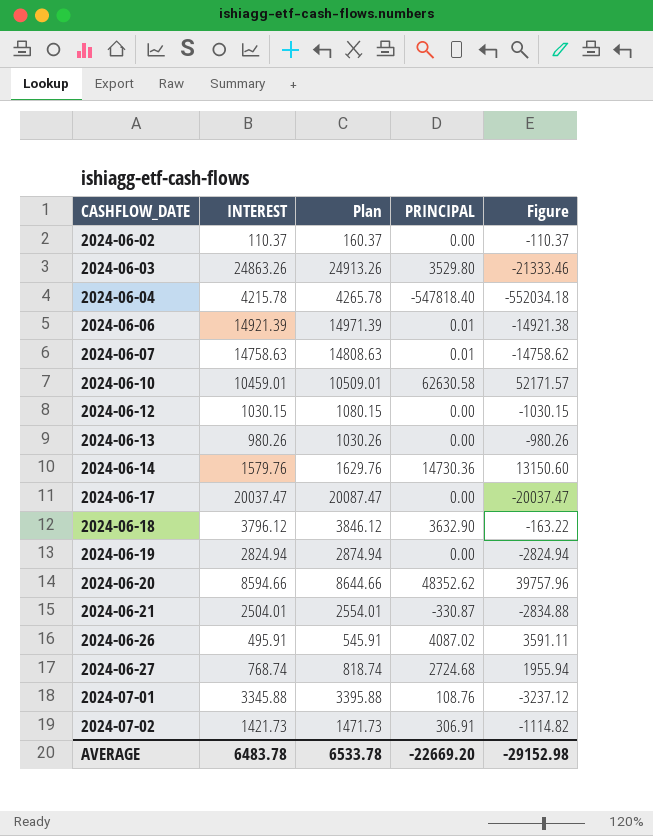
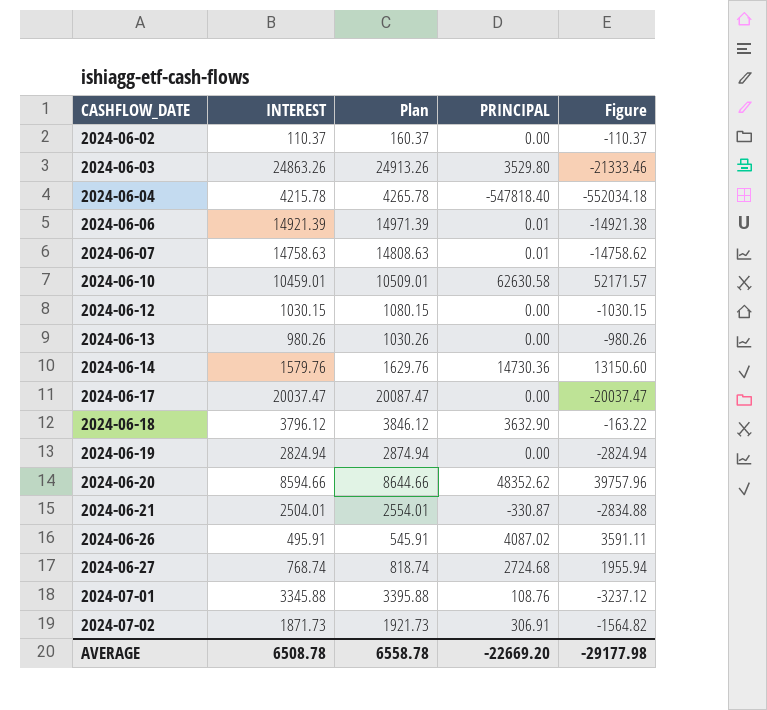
2024-07-02 | INTEREST: 1421.73 -> 1871.73
2024-07-02 | Plan: 1471.73 -> 1921.73
2024-07-02 | Figure: -1114.82 -> -1564.82
AVERAGE | INTEREST: 6483.78 -> 6508.78
AVERAGE | Plan: 6533.78 -> 6558.78
AVERAGE | Figure: -29152.98 -> -29177.98

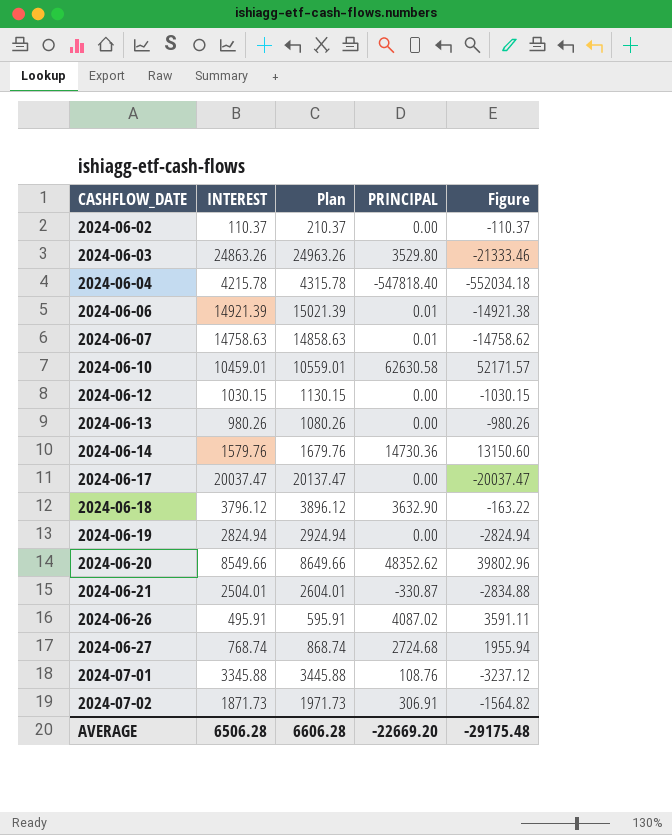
column Plan | formula: [INTEREST] + 50 -> [INTEREST] + 100
2024-06-20 | INTEREST: 8594.66 -> 8549.66
2024-06-20 | Figure: 39757.96 -> 39802.96
AVERAGE | INTEREST: 6508.78 -> 6506.28
AVERAGE | Plan: 6558.78 -> 6606.28
AVERAGE | Figure: -29177.98 -> -29175.48

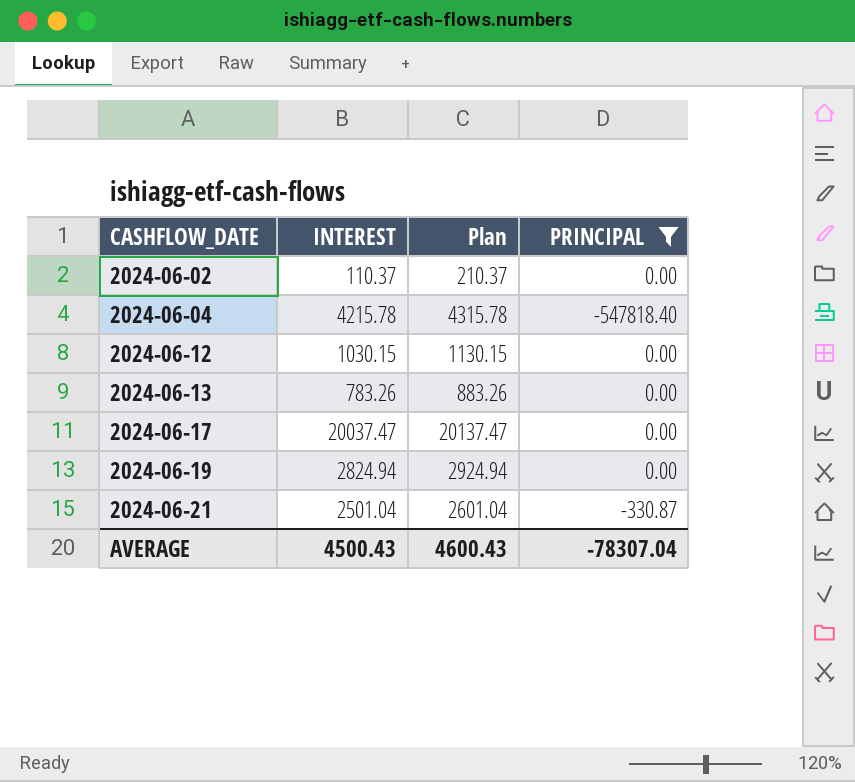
filter: none -> PRINCIPAL <= 0.00
column Figure | formula: [PRINCIPAL] - [INTEREST] -> none
2024-06-13 | INTEREST: 980.26 -> 783.26
2024-06-13 | Plan: 1080.26 -> 883.26
2024-06-21 | INTEREST: 2504.01 -> 2501.04
2024-06-21 | Plan: 2604.01 -> 2601.04
AVERAGE | INTEREST: 6506.28 -> 4500.43
AVERAGE | Plan: 6606.28 -> 4600.43
AVERAGE | PRINCIPAL: -22669.20 -> -78307.04

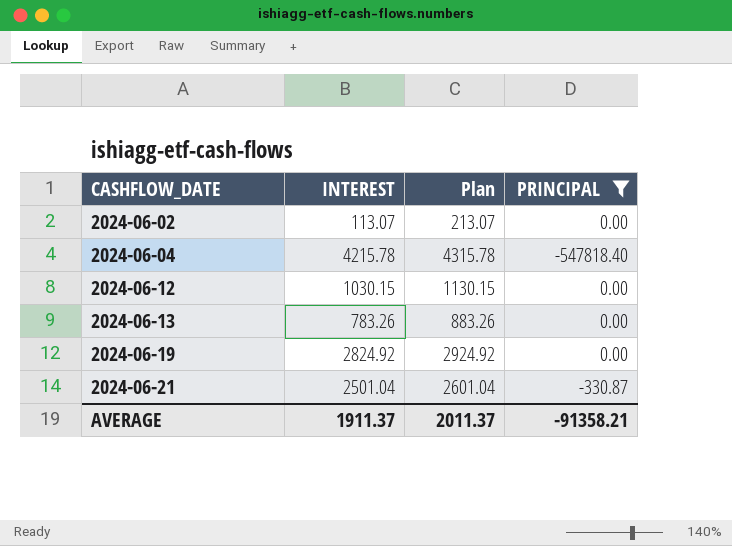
row 2024-06-17: 20037.47 | 20137.47 | 0.00 -> none
2024-06-02 | INTEREST: 110.37 -> 113.07
2024-06-02 | Plan: 210.37 -> 213.07
2024-06-19 | INTEREST: 2824.94 -> 2824.92
2024-06-19 | Plan: 2924.94 -> 2924.92
AVERAGE | INTEREST: 4500.43 -> 1911.37
AVERAGE | Plan: 4600.43 -> 2011.37
AVERAGE | PRINCIPAL: -78307.04 -> -91358.21

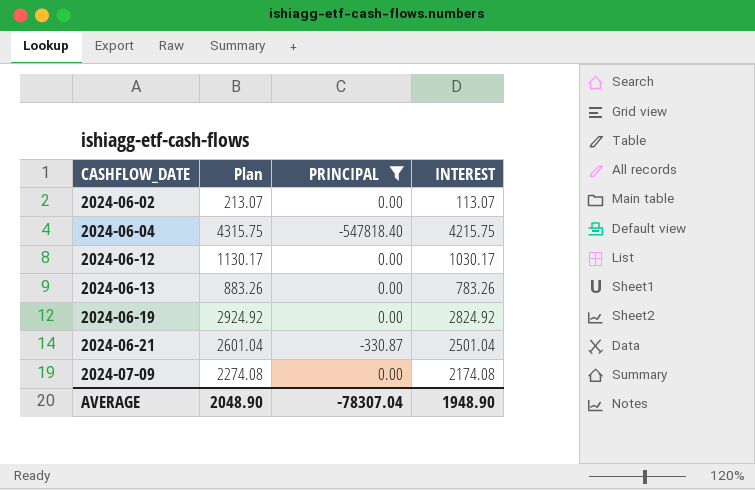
column INTEREST | position: 2 -> 4
2024-06-04 | Plan: 4315.78 -> 4315.75
2024-06-04 | INTEREST: 4215.78 -> 4215.75
2024-06-12 | Plan: 1130.15 -> 1130.17
2024-06-12 | INTEREST: 1030.15 -> 1030.17
row 2024-07-09: none -> 2274.08 | 0.00 | 2174.08
AVERAGE | Plan: 2011.37 -> 2048.90
AVERAGE | PRINCIPAL: -91358.21 -> -78307.04
AVERAGE | INTEREST: 1911.37 -> 1948.90

